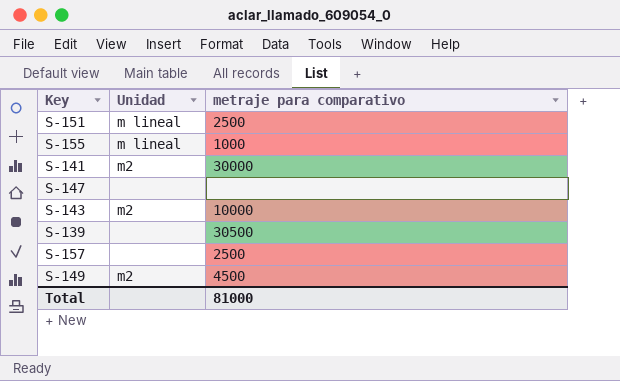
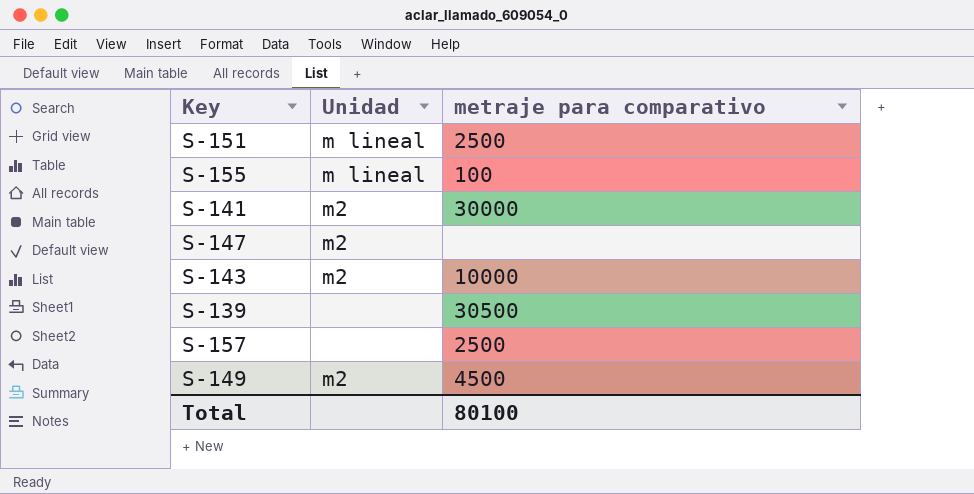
S-155 | metraje para comparativo: 1000 -> 100
S-147 | Unidad: none -> m2
Total | metraje para comparativo: 81000 -> 80100

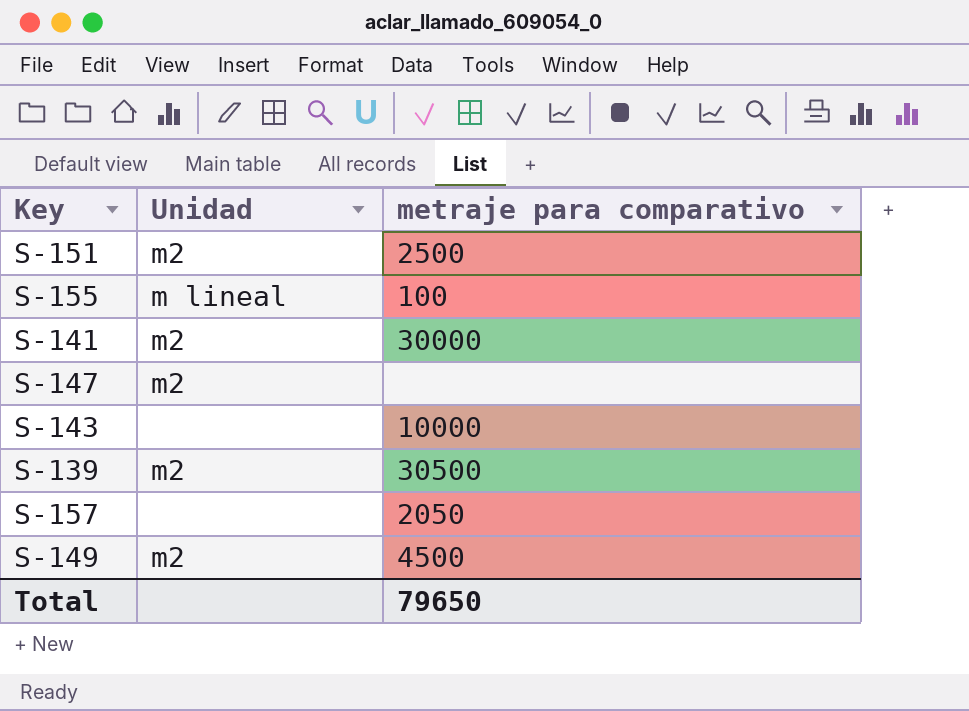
S-151 | Unidad: m lineal -> m2
S-143 | Unidad: m2 -> none
S-139 | Unidad: none -> m2
S-157 | metraje para comparativo: 2500 -> 2050
Total | metraje para comparativo: 80100 -> 79650

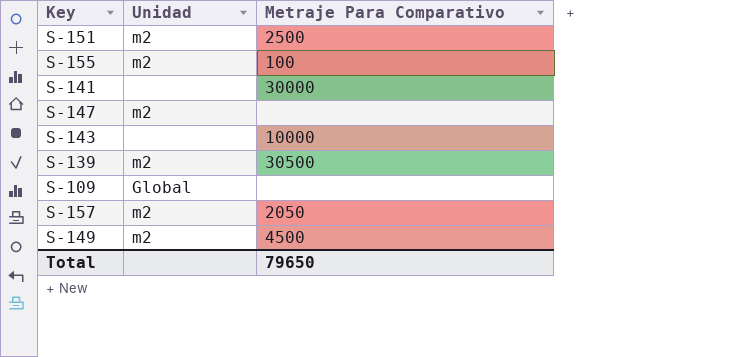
column name: metraje para comparativo -> Metraje Para Comparativo
S-155 | Unidad: m lineal -> m2
S-141 | Unidad: m2 -> none
row S-109: none -> Global | none
S-157 | Unidad: none -> m2

